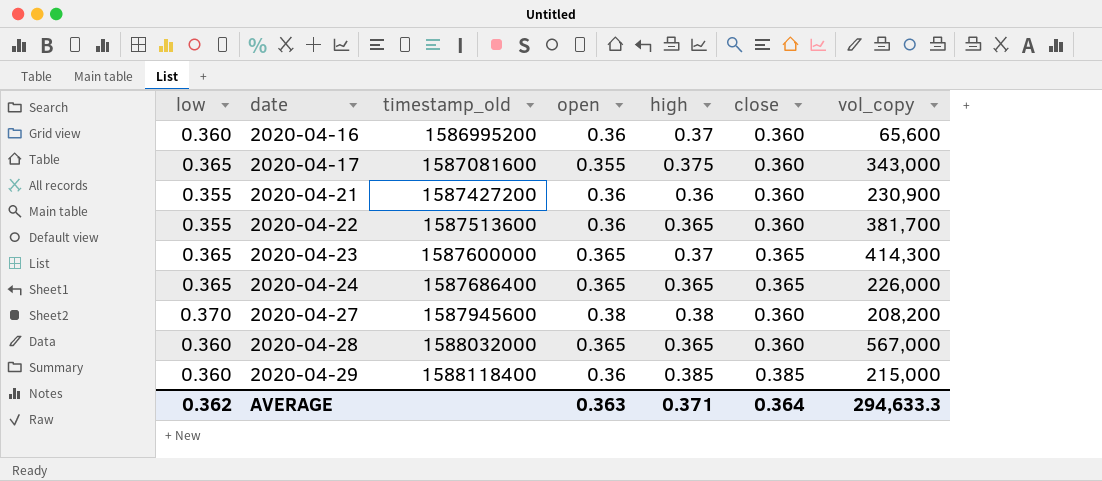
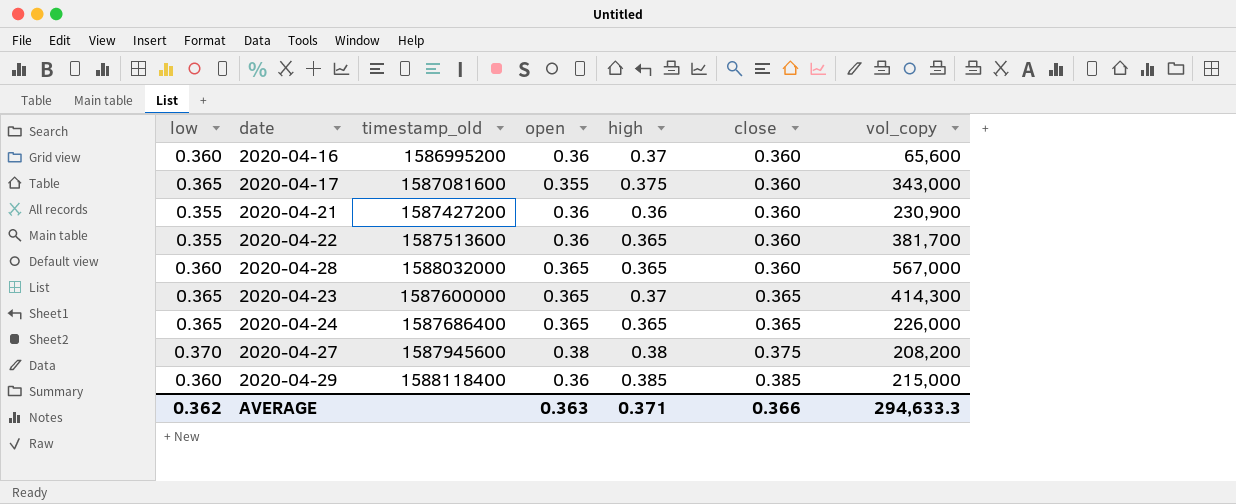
row order: date ascending -> close ascending
2020-04-27 | close: 0.360 -> 0.375
AVERAGE | close: 0.364 -> 0.366

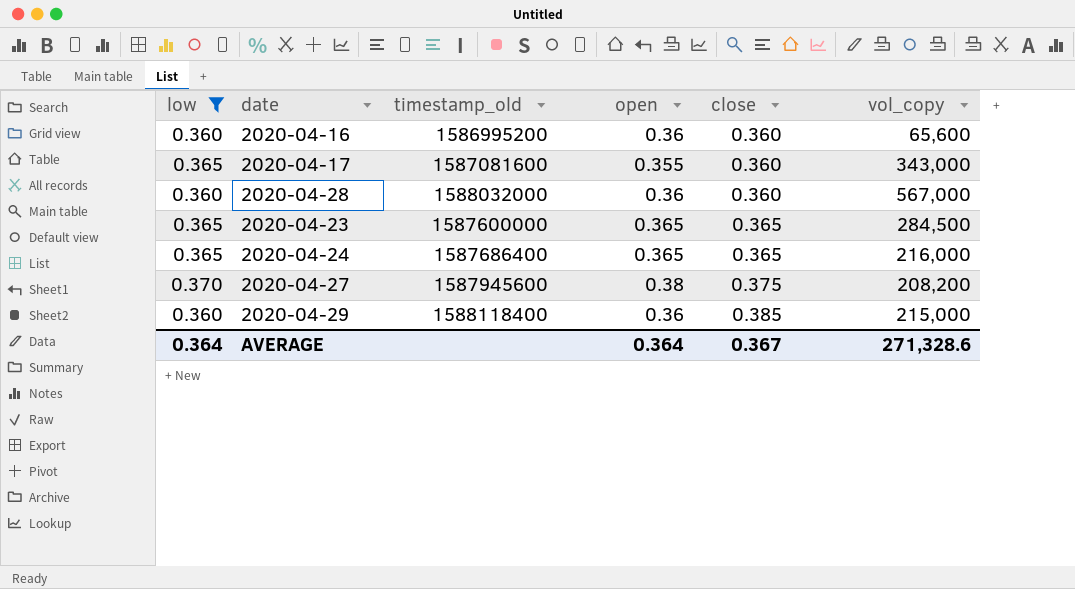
filter: none -> low != 0.355
column high | position: 5 -> none
2020-04-28 | open: 0.365 -> 0.36
2020-04-23 | vol_copy: 414,300 -> 284,500
2020-04-24 | vol_copy: 226,000 -> 216,000
AVERAGE | low: 0.362 -> 0.364
AVERAGE | open: 0.363 -> 0.364
AVERAGE | close: 0.366 -> 0.367
AVERAGE | vol_copy: 294,633.3 -> 271,328.6

